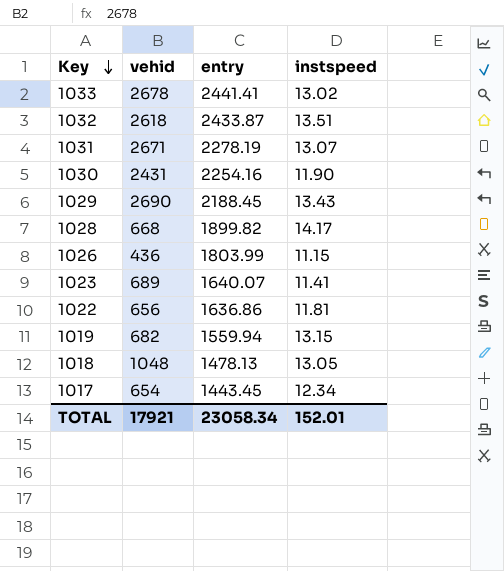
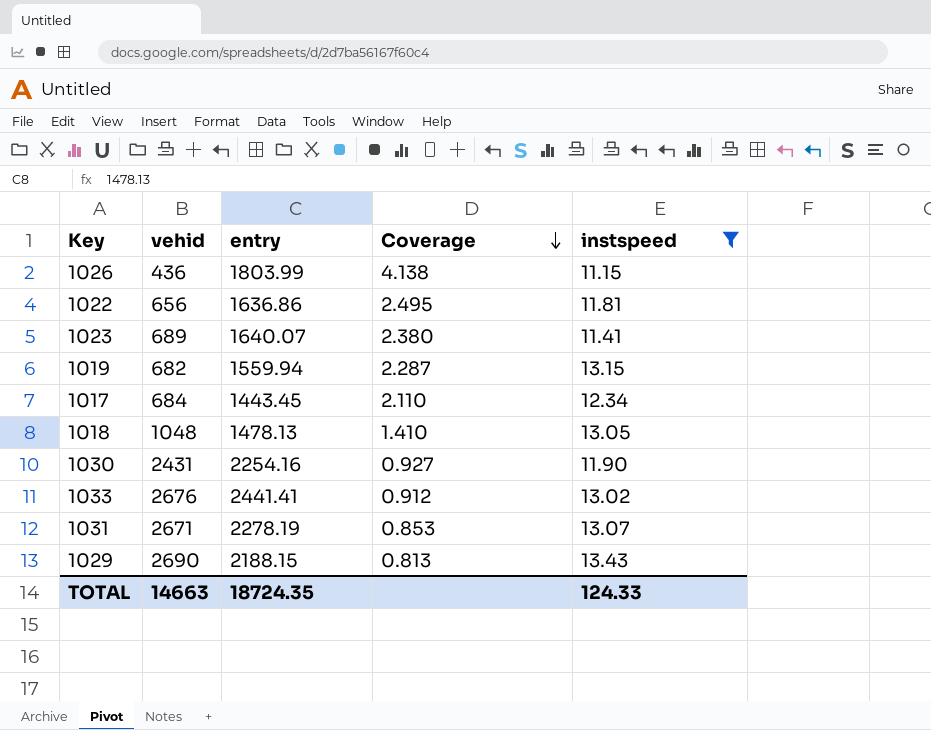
filter: none -> instspeed <= 13.43
row order: Key descending -> Coverage descending
column Coverage | formula: none -> [entry] / [vehid]
1017 | vehid: 654 -> 684
1033 | vehid: 2678 -> 2676
1029 | entry: 2188.45 -> 2188.15
TOTAL | vehid: 17921 -> 14663
TOTAL | entry: 23058.34 -> 18724.35
TOTAL | instspeed: 152.01 -> 124.33

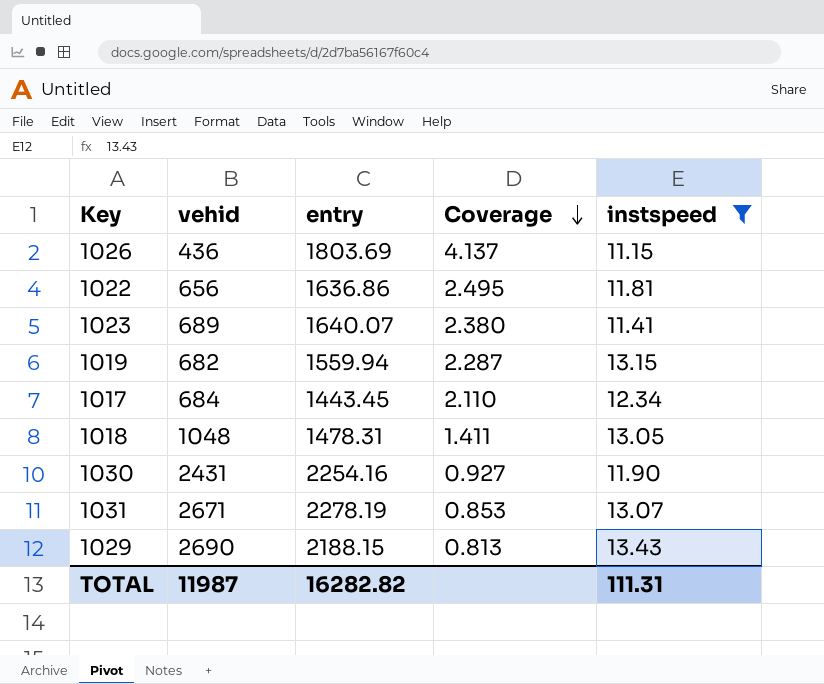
row 1033: 2676 | 2441.41 | 0.912 | 13.02 -> none
1026 | entry: 1803.99 -> 1803.69
1026 | Coverage: 4.138 -> 4.137
1018 | entry: 1478.13 -> 1478.31
1018 | Coverage: 1.410 -> 1.411
TOTAL | vehid: 14663 -> 11987
TOTAL | entry: 18724.35 -> 16282.82
TOTAL | instspeed: 124.33 -> 111.31

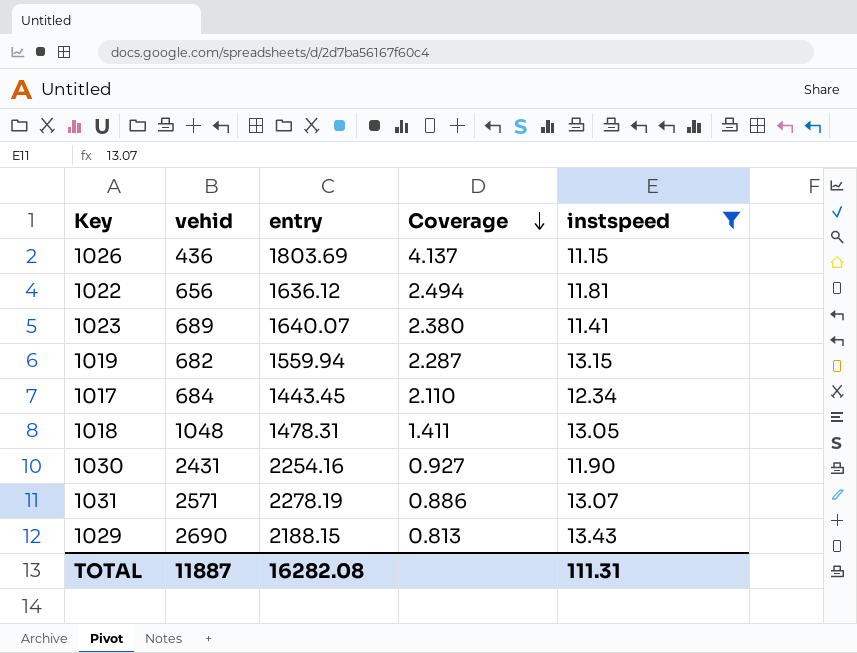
1022 | entry: 1636.86 -> 1636.12
1022 | Coverage: 2.495 -> 2.494
1031 | vehid: 2671 -> 2571
1031 | Coverage: 0.853 -> 0.886
TOTAL | vehid: 11987 -> 11887
TOTAL | entry: 16282.82 -> 16282.08

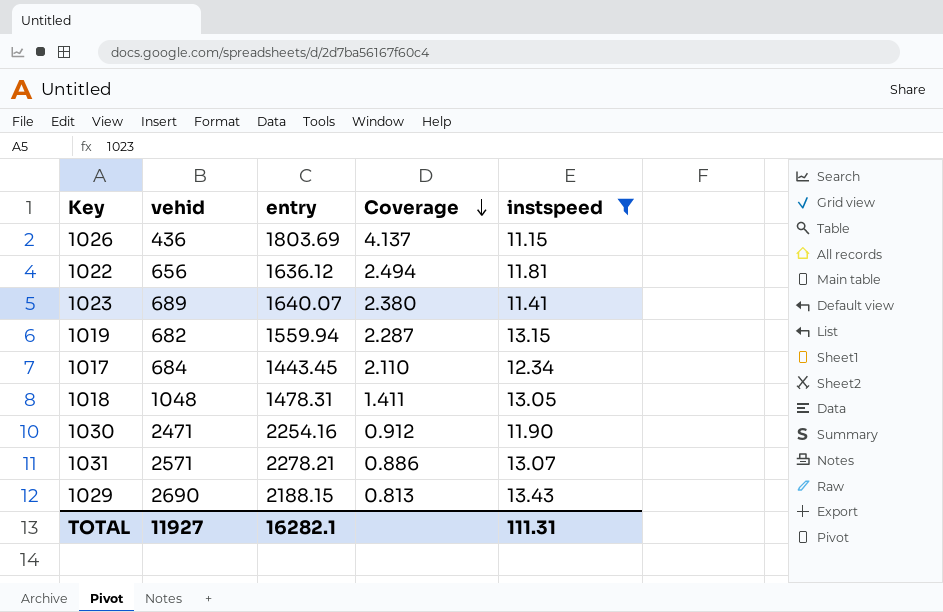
1030 | vehid: 2431 -> 2471
1030 | Coverage: 0.927 -> 0.912
1031 | entry: 2278.19 -> 2278.21
TOTAL | vehid: 11887 -> 11927
TOTAL | entry: 16282.08 -> 16282.1

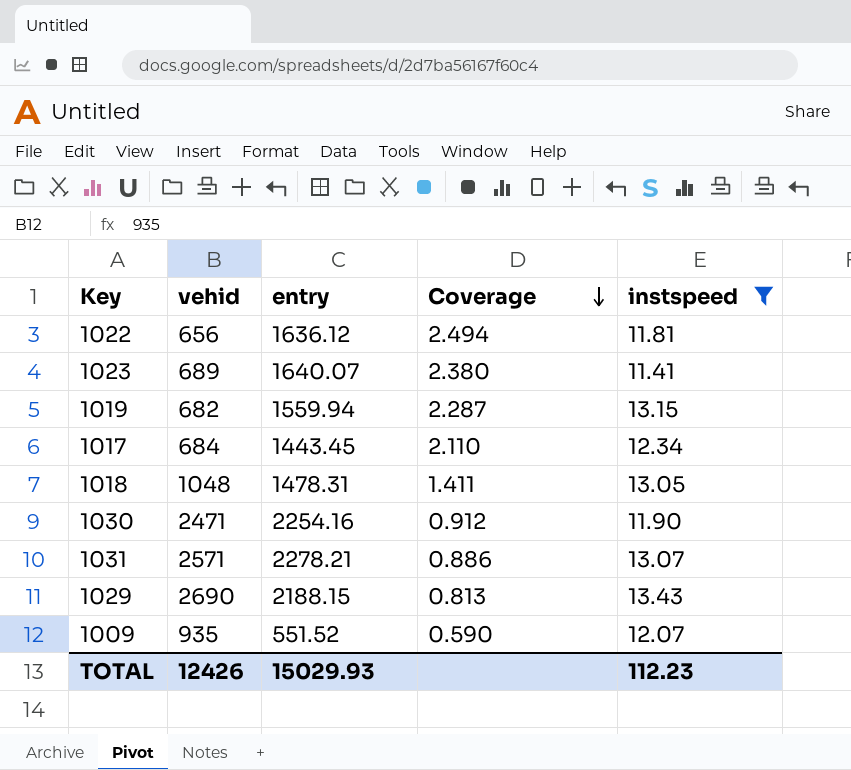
row 1026: 436 | 1803.69 | 4.137 | 11.15 -> none
row 1009: none -> 935 | 551.52 | 0.590 | 12.07
TOTAL | vehid: 11927 -> 12426
TOTAL | entry: 16282.1 -> 15029.93
TOTAL | instspeed: 111.31 -> 112.23

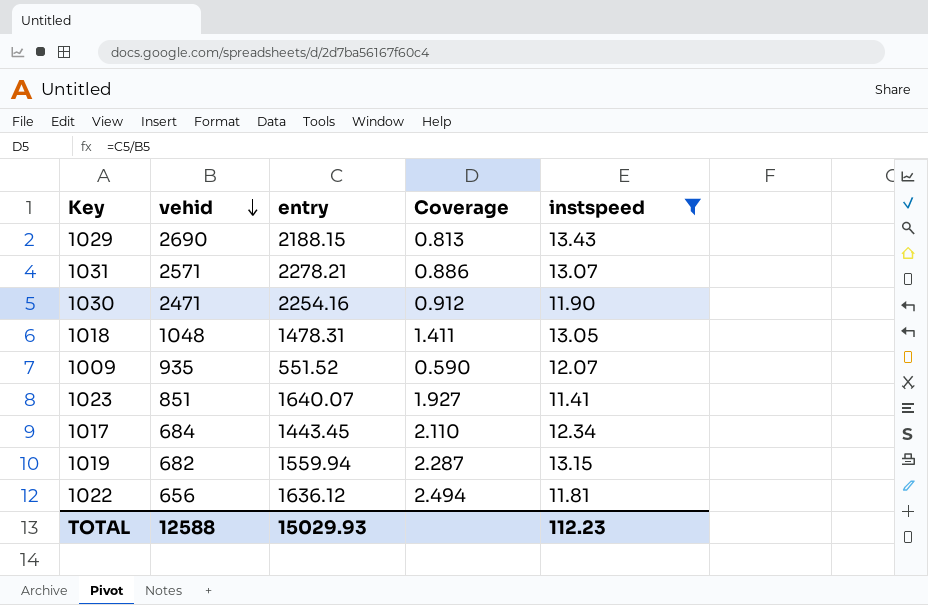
row order: Coverage descending -> vehid descending
1023 | vehid: 689 -> 851
1023 | Coverage: 2.380 -> 1.927
TOTAL | vehid: 12426 -> 12588

